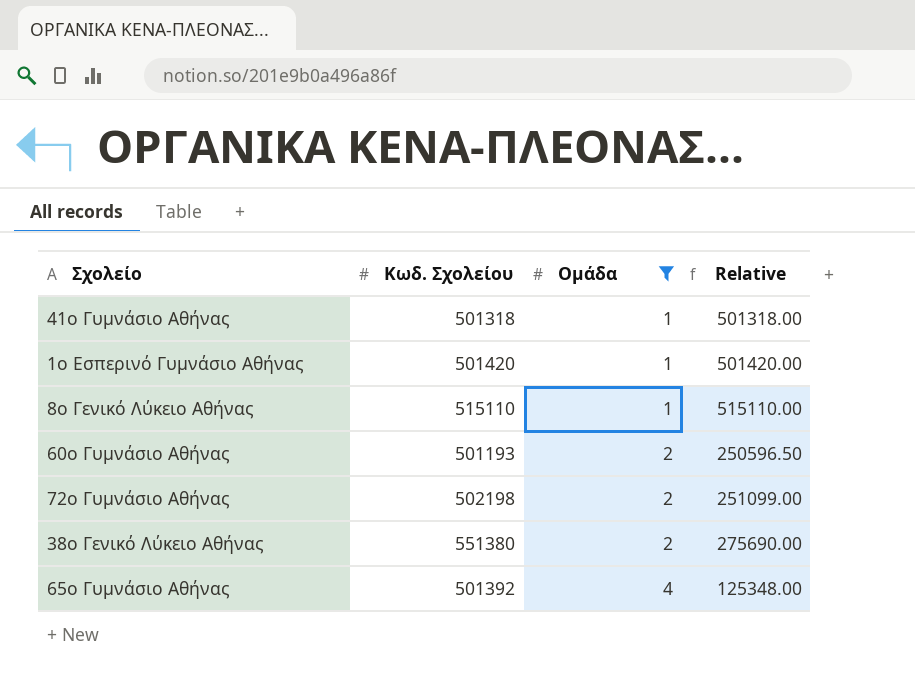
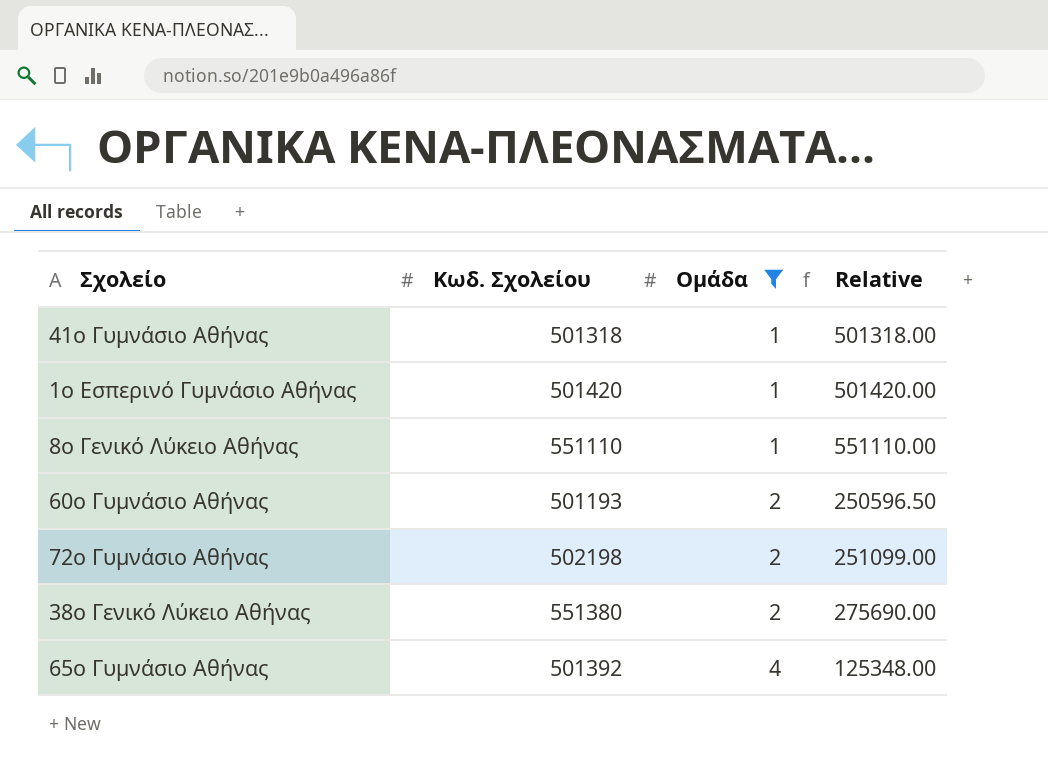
8ο Γενικό Λύκειο Αθήνας | Κωδ. Σχολείου: 515110 -> 551110
8ο Γενικό Λύκειο Αθήνας | Relative: 515110.00 -> 551110.00

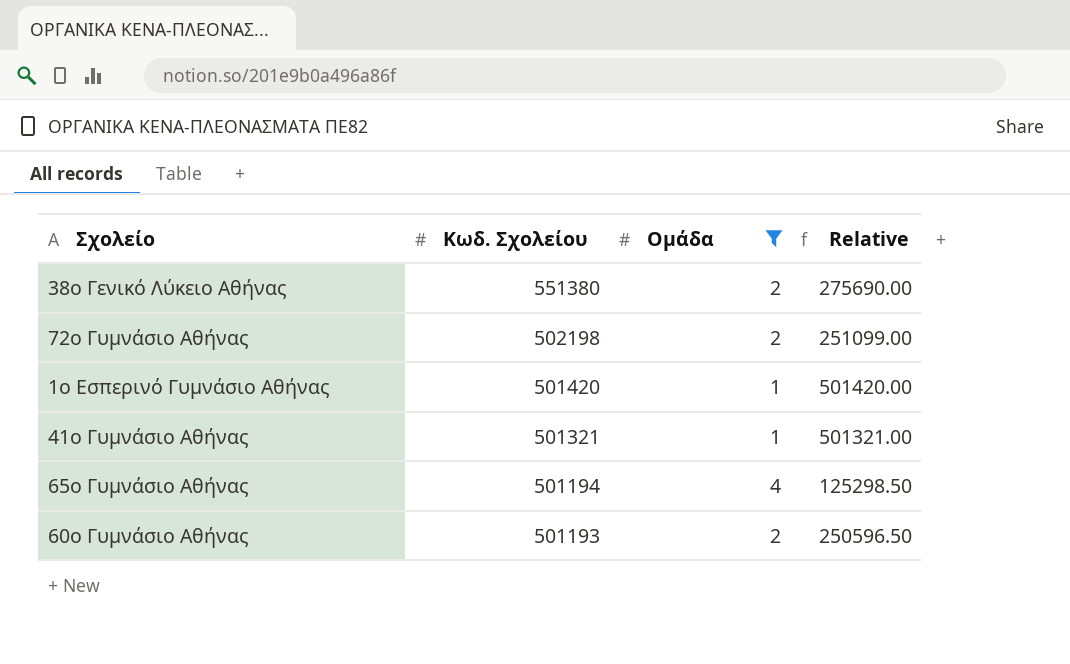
row order: Ομάδα ascending -> Κωδ. Σχολείου descending
row 8ο Γενικό Λύκειο Αθήνας: 551110 | 1 | 551110.00 -> none
41ο Γυμνάσιο Αθήνας | Κωδ. Σχολείου: 501318 -> 501321
41ο Γυμνάσιο Αθήνας | Relative: 501318.00 -> 501321.00
65ο Γυμνάσιο Αθήνας | Κωδ. Σχολείου: 501392 -> 501194
65ο Γυμνάσιο Αθήνας | Relative: 125348.00 -> 125298.50

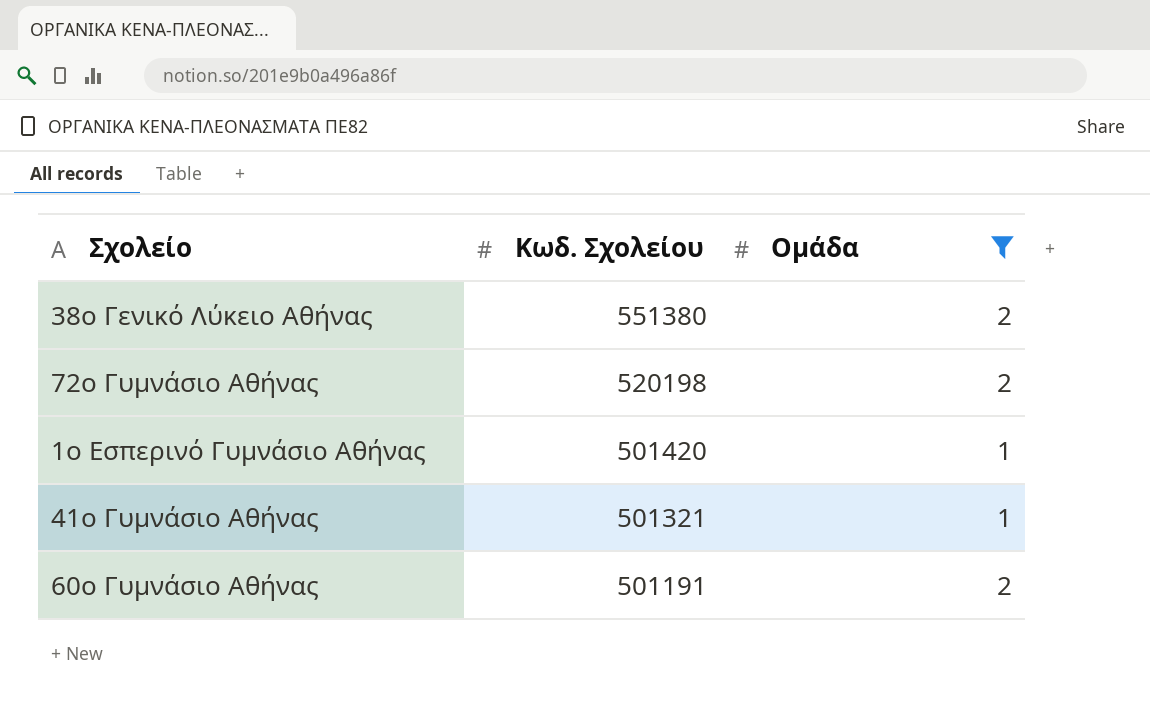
column Relative | formula: [Κωδ. Σχολείου] / [Ομάδα] -> none
row 65ο Γυμνάσιο Αθήνας: 501194 | 4 | 125298.50 -> none
72ο Γυμνάσιο Αθήνας | Κωδ. Σχολείου: 502198 -> 520198
60ο Γυμνάσιο Αθήνας | Κωδ. Σχολείου: 501193 -> 501191

